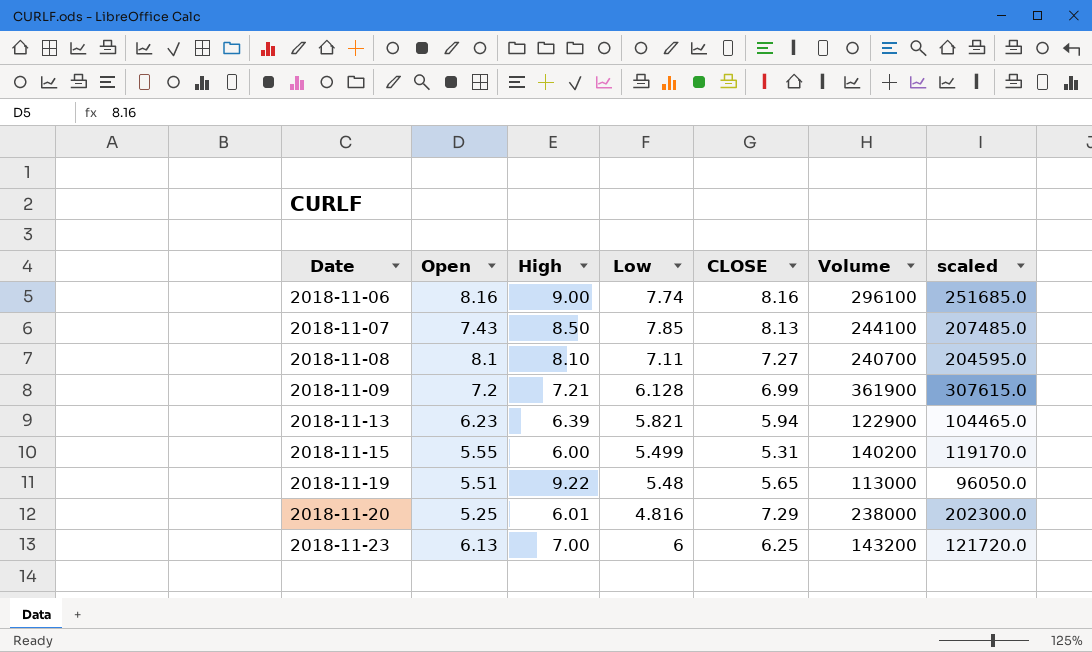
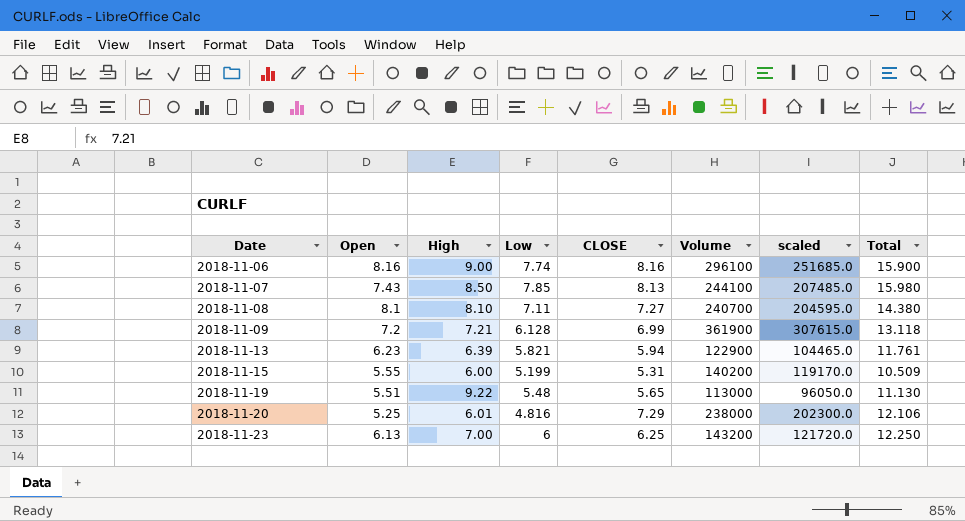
column Total | formula: none -> [Low] + [CLOSE]
2018-11-15 | Low: 5.499 -> 5.199

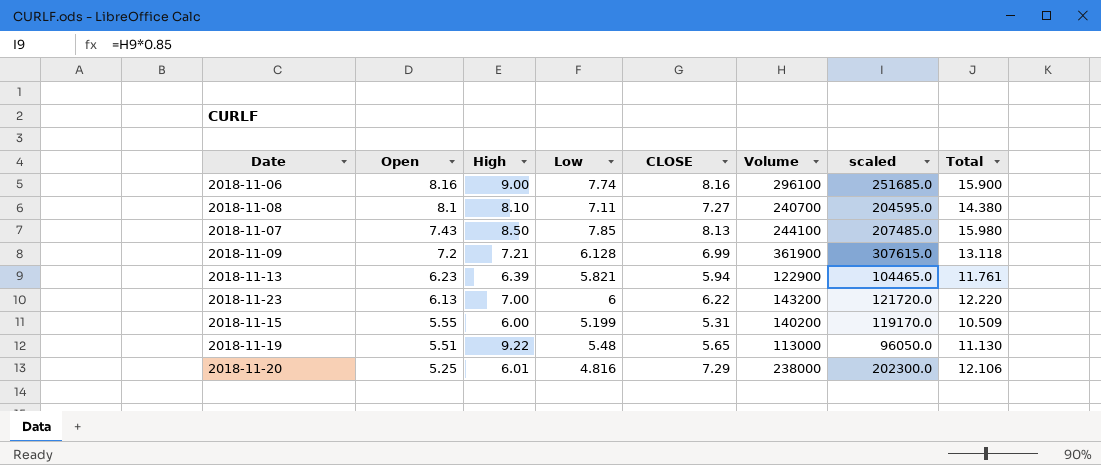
row order: Date ascending -> Open descending
2018-11-23 | CLOSE: 6.25 -> 6.22
2018-11-23 | Total: 12.250 -> 12.220

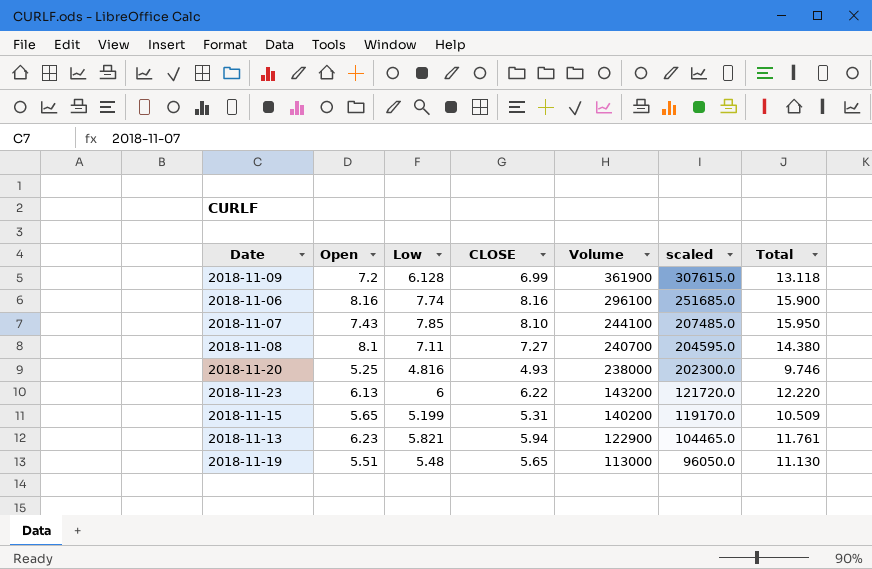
row order: Open descending -> Volume descending
column High | position: 3 -> none
2018-11-07 | CLOSE: 8.13 -> 8.10
2018-11-07 | Total: 15.980 -> 15.950
2018-11-20 | CLOSE: 7.29 -> 4.93
2018-11-20 | Total: 12.106 -> 9.746
2018-11-15 | Open: 5.55 -> 5.65

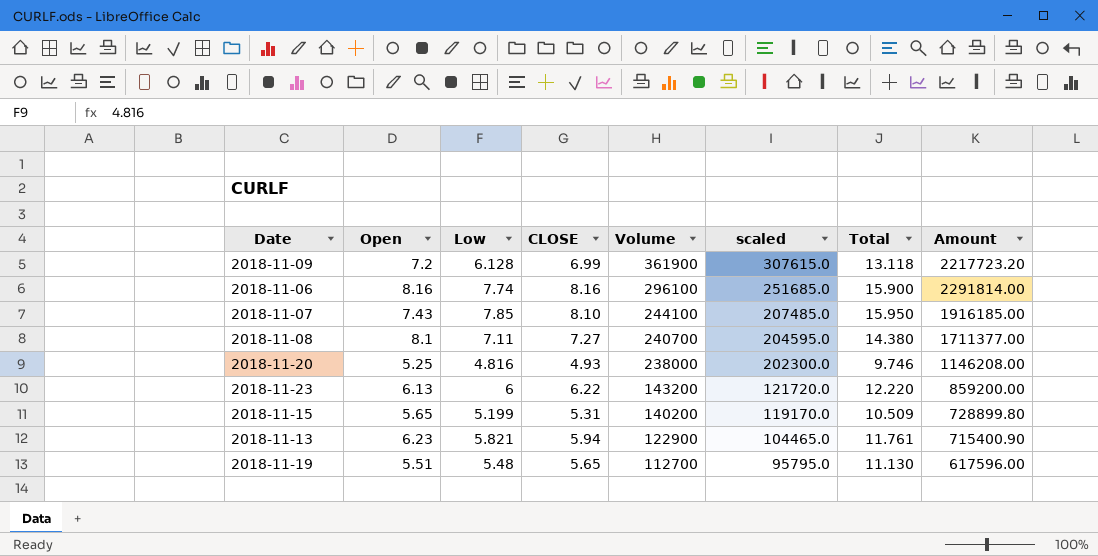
column Amount | formula: none -> [Low] * [Volume]
2018-11-19 | Volume: 113000 -> 112700
2018-11-19 | scaled: 96050.0 -> 95795.0

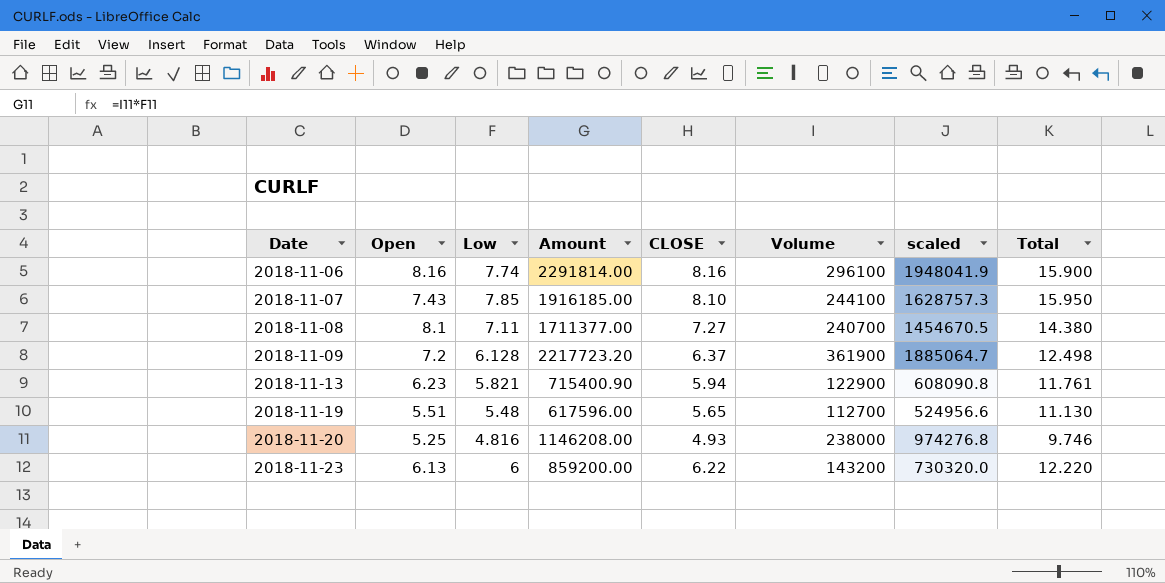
row order: Volume descending -> Date ascending
column Amount | position: 8 -> 4
column scaled | formula: [Volume] * 0.85 -> [Amount] * 0.85
row 2018-11-15: 5.65 | 5.199 | 5.31 | 140200 | 119170.0 | 10.509 | 728899.80 -> none
2018-11-09 | CLOSE: 6.99 -> 6.37
2018-11-09 | Total: 13.118 -> 12.498

